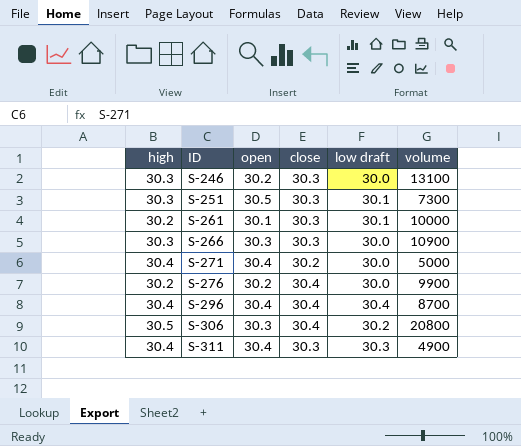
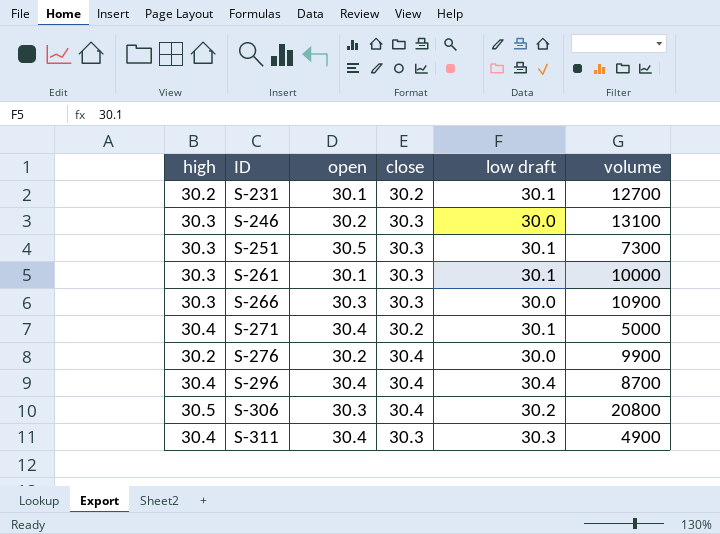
row S-231: none -> 30.2 | 30.1 | 30.2 | 30.1 | 12700
S-261 | high: 30.2 -> 30.3
S-271 | low draft: 30.0 -> 30.1

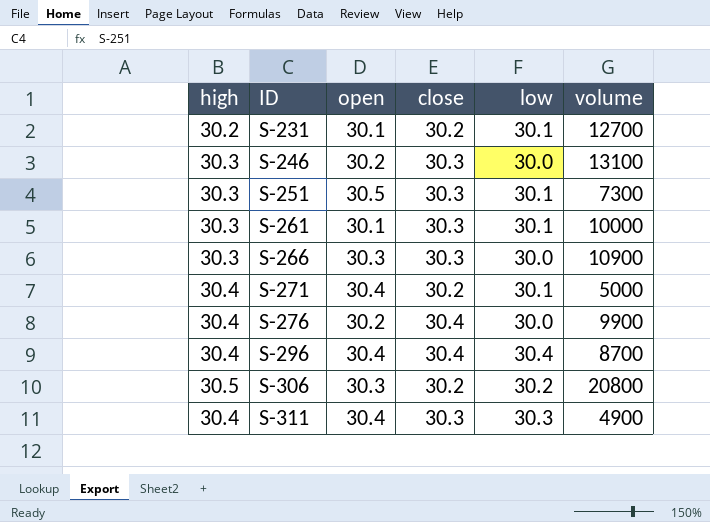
column name: low draft -> low
S-276 | high: 30.2 -> 30.4
S-306 | close: 30.4 -> 30.2

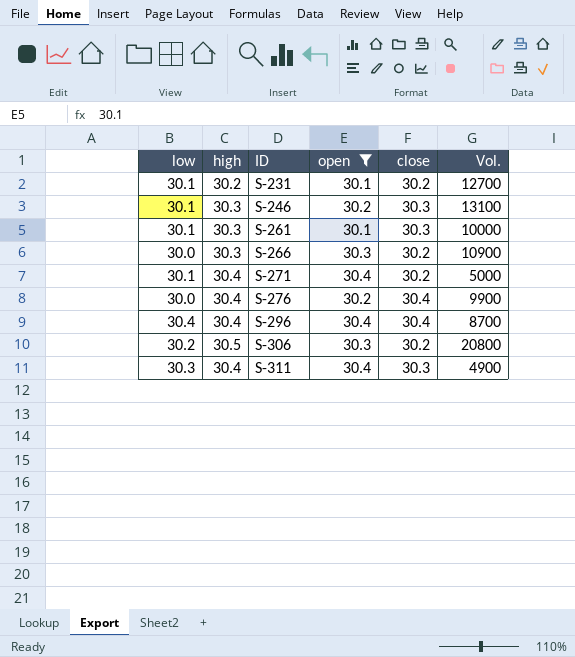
filter: none -> open != 30.5
column low | position: 5 -> 1
column name: volume -> Vol.
S-246 | low: 30.0 -> 30.1
S-266 | close: 30.3 -> 30.2

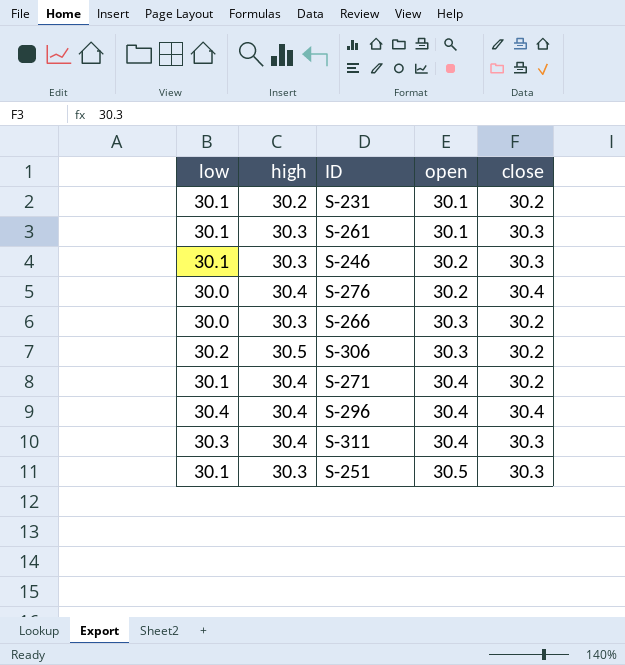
filter: open != 30.5 -> none
row order: ID ascending -> open ascending
column Vol. | position: 6 -> none

